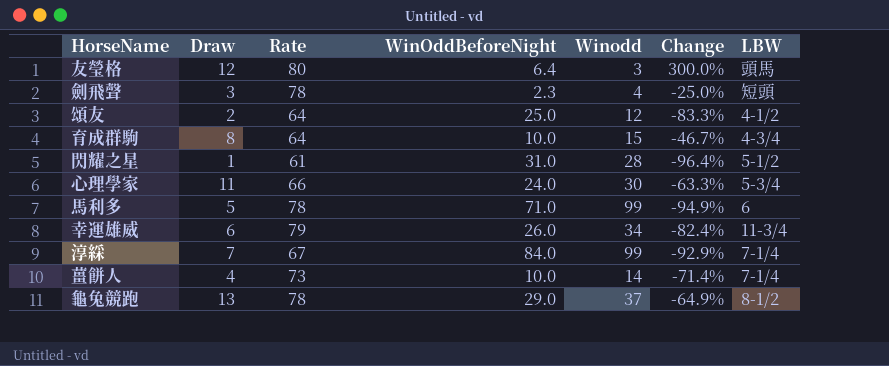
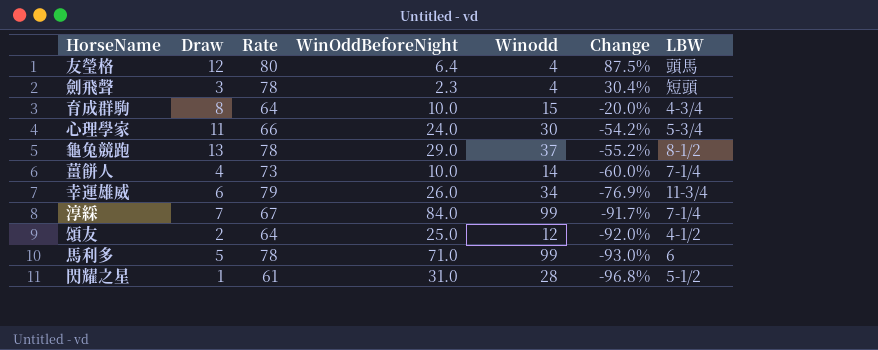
row order: none -> Change descending
column Change | formula: ([Draw] - [Winodd]) / [Winodd] -> ([Draw] - [WinOddBeforeNight]) / [WinOddBeforeNight]
友瑩格 | Winodd: 3 -> 4

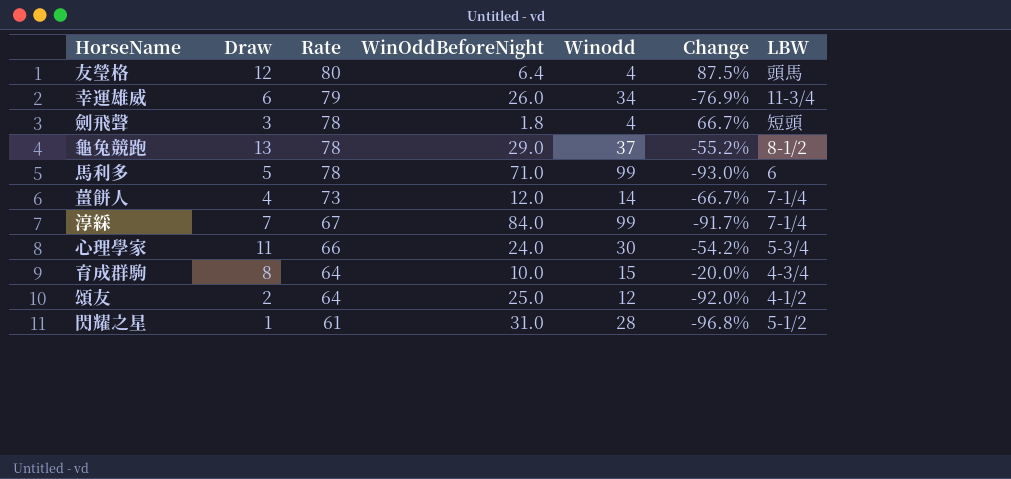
row order: Change descending -> Rate descending
劍飛聲 | WinOddBeforeNight: 2.3 -> 1.8
劍飛聲 | Change: 30.4% -> 66.7%
薑餅人 | WinOddBeforeNight: 10.0 -> 12.0
薑餅人 | Change: -60.0% -> -66.7%

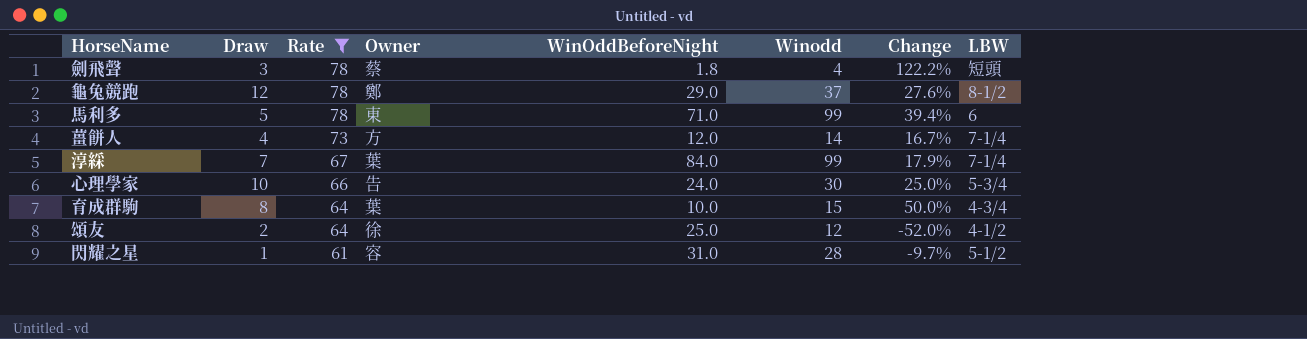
filter: none -> Rate <= 78
column Owner | position: none -> 4
column Change | formula: ([Draw] - [WinOddBeforeNight]) / [WinOddBeforeNight] -> ([Winodd] - [WinOddBeforeNight]) / [WinOddBeforeNight]
龜兔競跑 | Draw: 13 -> 12
心理學家 | Draw: 11 -> 10

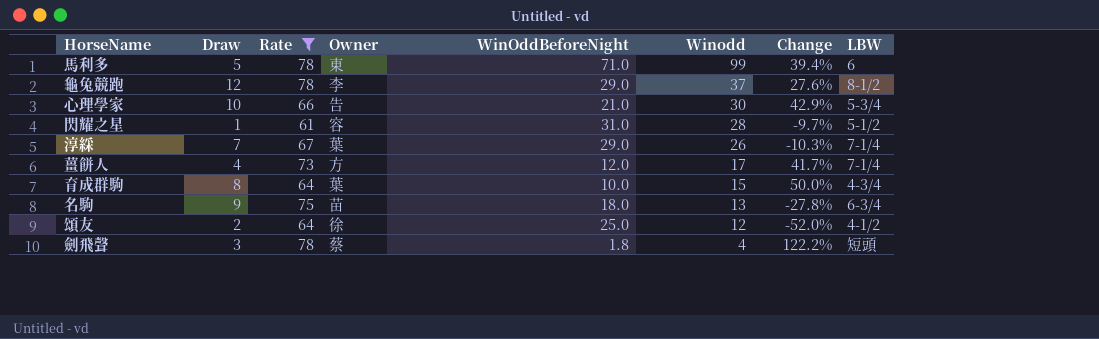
row order: Rate descending -> Winodd descending
龜兔競跑 | Owner: 鄭 -> 李
心理學家 | WinOddBeforeNight: 24.0 -> 21.0
心理學家 | Change: 25.0% -> 42.9%
淳綵 | WinOddBeforeNight: 84.0 -> 29.0
淳綵 | Winodd: 99 -> 26
淳綵 | Change: 17.9% -> -10.3%
薑餅人 | Winodd: 14 -> 17
薑餅人 | Change: 16.7% -> 41.7%
row 名駒: none -> 9 | 75 | 苗 | 18.0 | 13 | -27.8% | 6-3/4

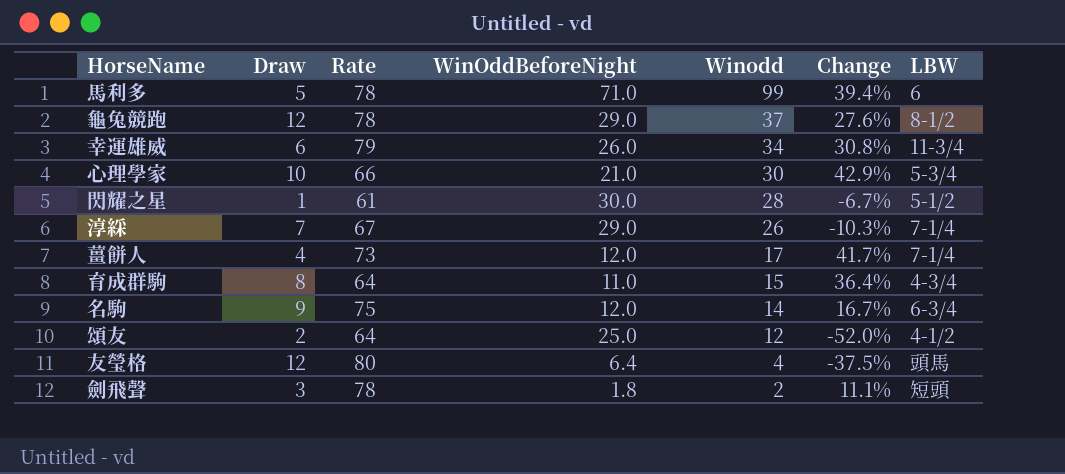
filter: Rate <= 78 -> none
column Owner | position: 4 -> none
閃耀之星 | WinOddBeforeNight: 31.0 -> 30.0
閃耀之星 | Change: -9.7% -> -6.7%
育成群駒 | WinOddBeforeNight: 10.0 -> 11.0
育成群駒 | Change: 50.0% -> 36.4%
名駒 | WinOddBeforeNight: 18.0 -> 12.0
名駒 | Winodd: 13 -> 14
名駒 | Change: -27.8% -> 16.7%
劍飛聲 | Winodd: 4 -> 2
劍飛聲 | Change: 122.2% -> 11.1%

